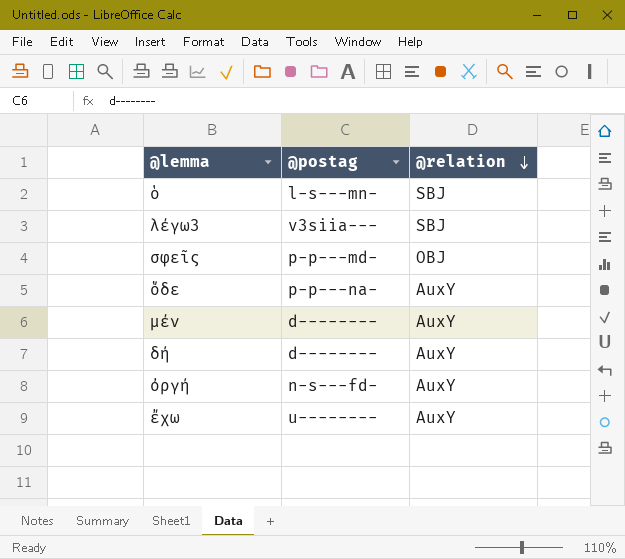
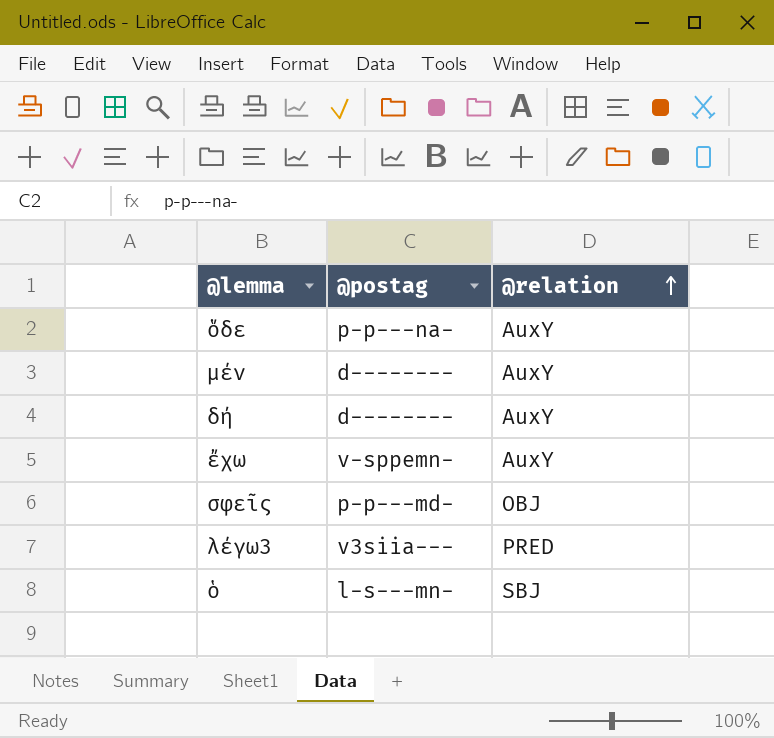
row order: @relation descending -> @relation ascending
row ὀργή: n-s---fd- | AuxY -> none
ἔχω | @postag: u-------- -> v-sppemn-
λέγω3 | @relation: SBJ -> PRED

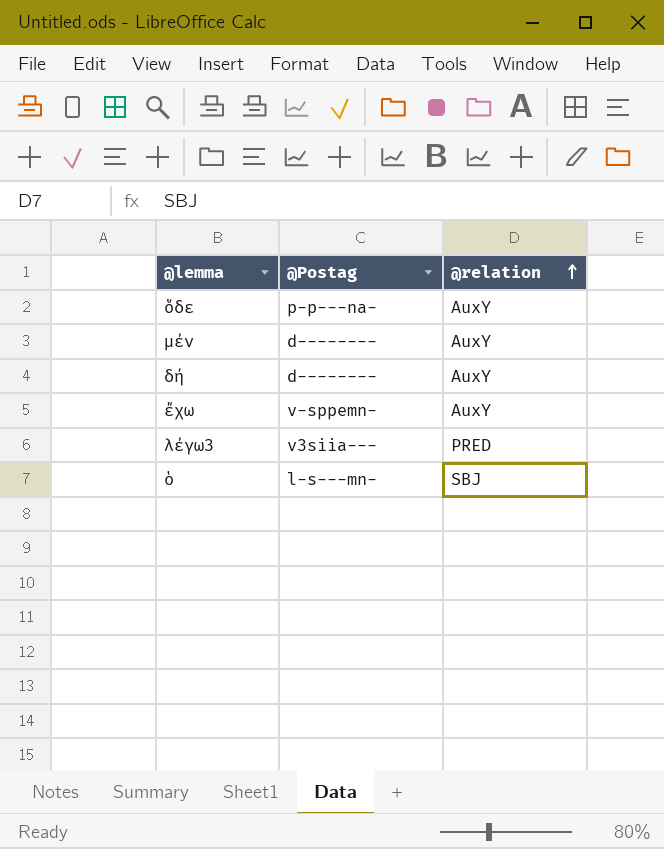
column name: @postag -> @Postag
row σφεῖς: p-p---md- | OBJ -> none

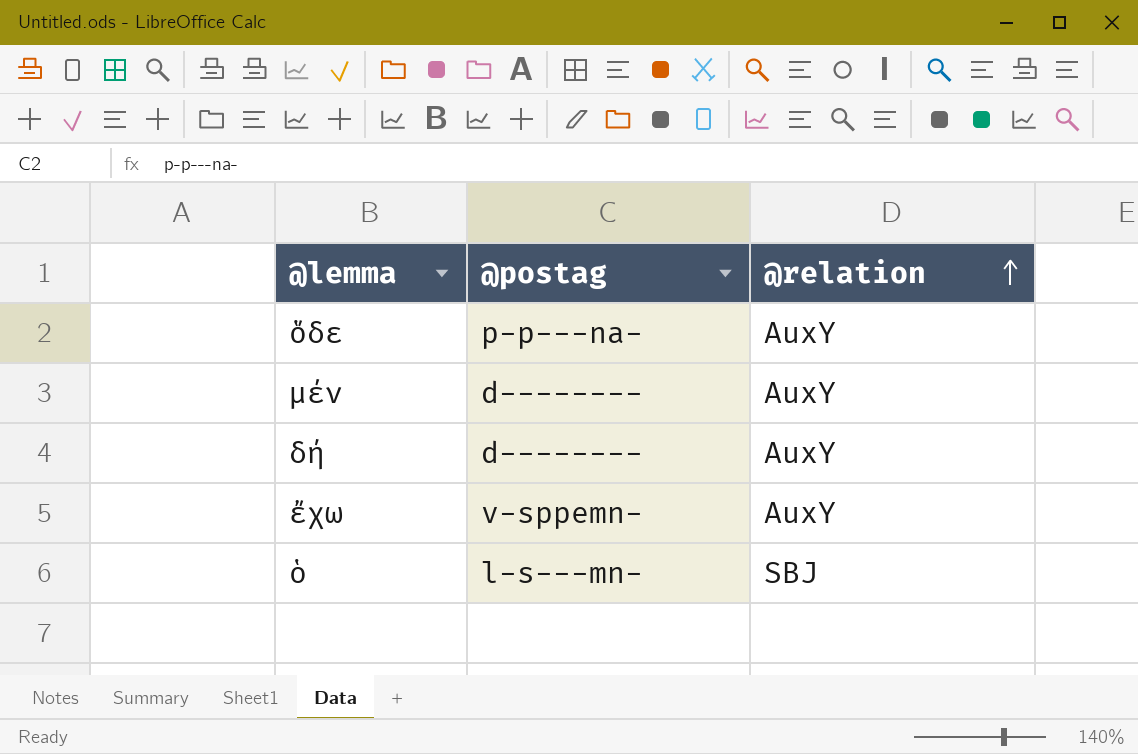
column name: @Postag -> @postag
row λέγω3: v3siia--- | PRED -> none

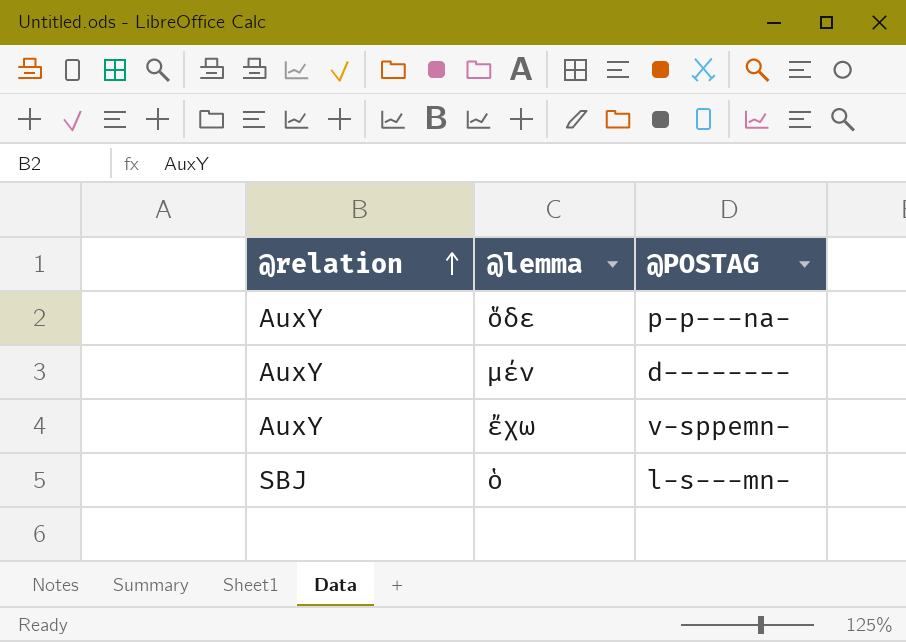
column @relation | position: 3 -> 1
column name: @postag -> @POSTAG
row δή: d-------- | AuxY -> none

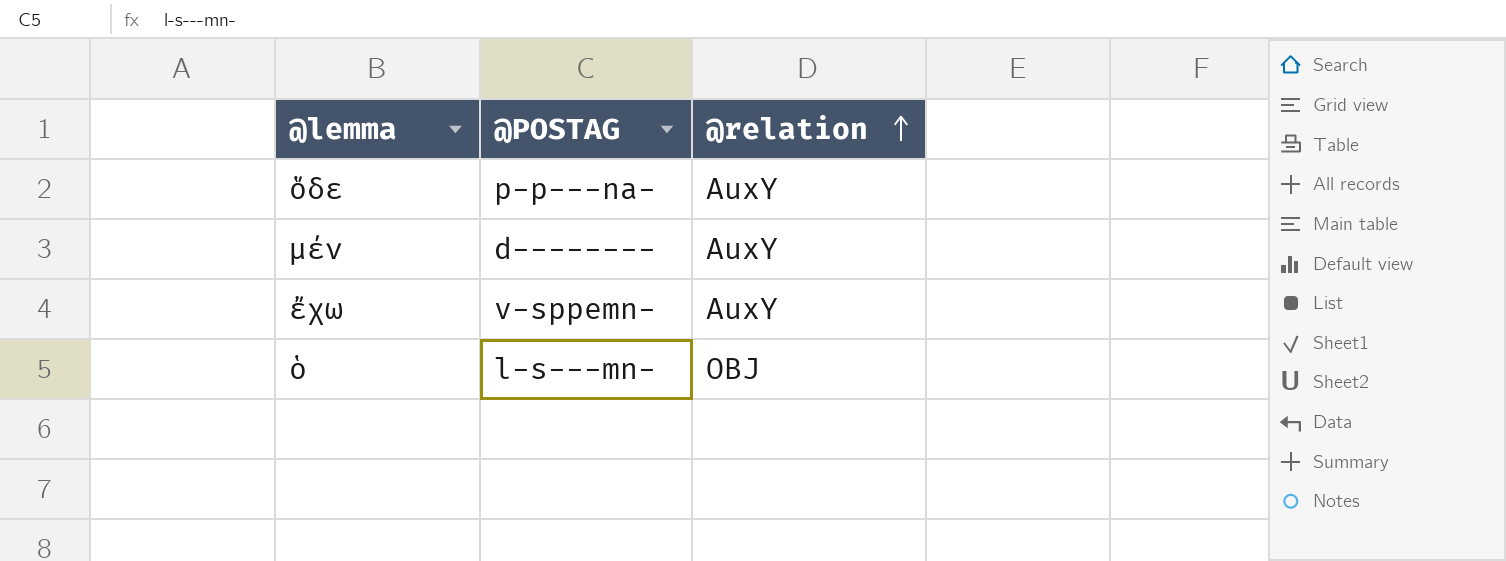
column @relation | position: 1 -> 3
ὁ | @relation: SBJ -> OBJ

